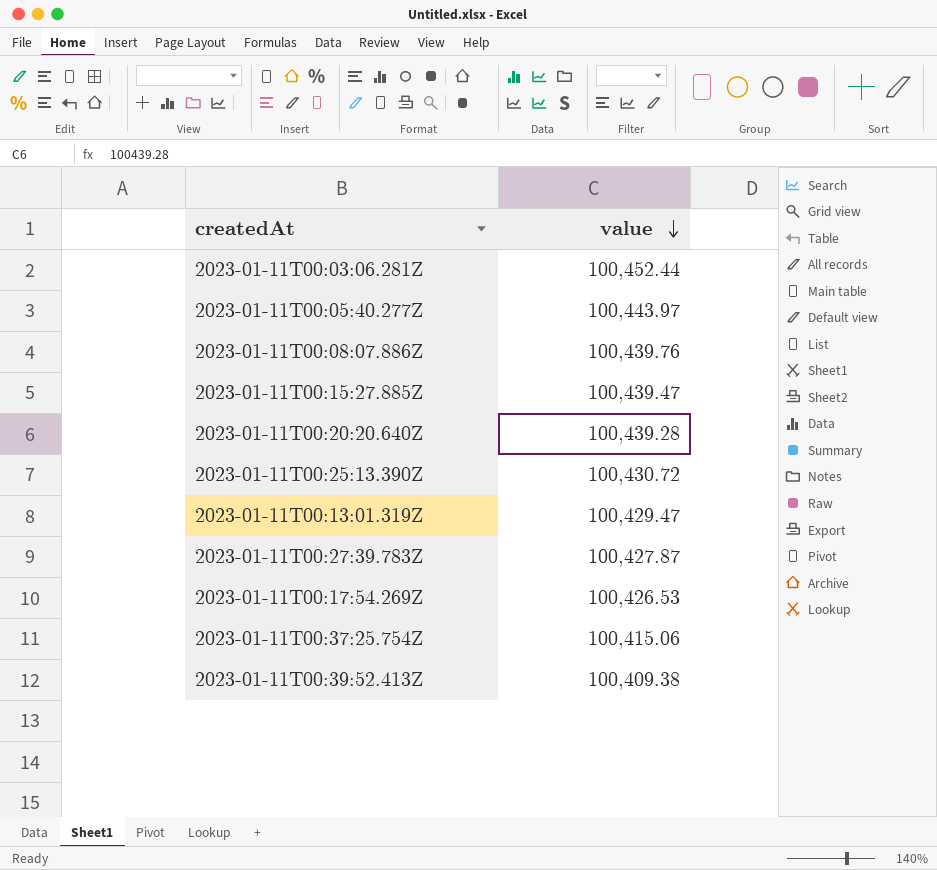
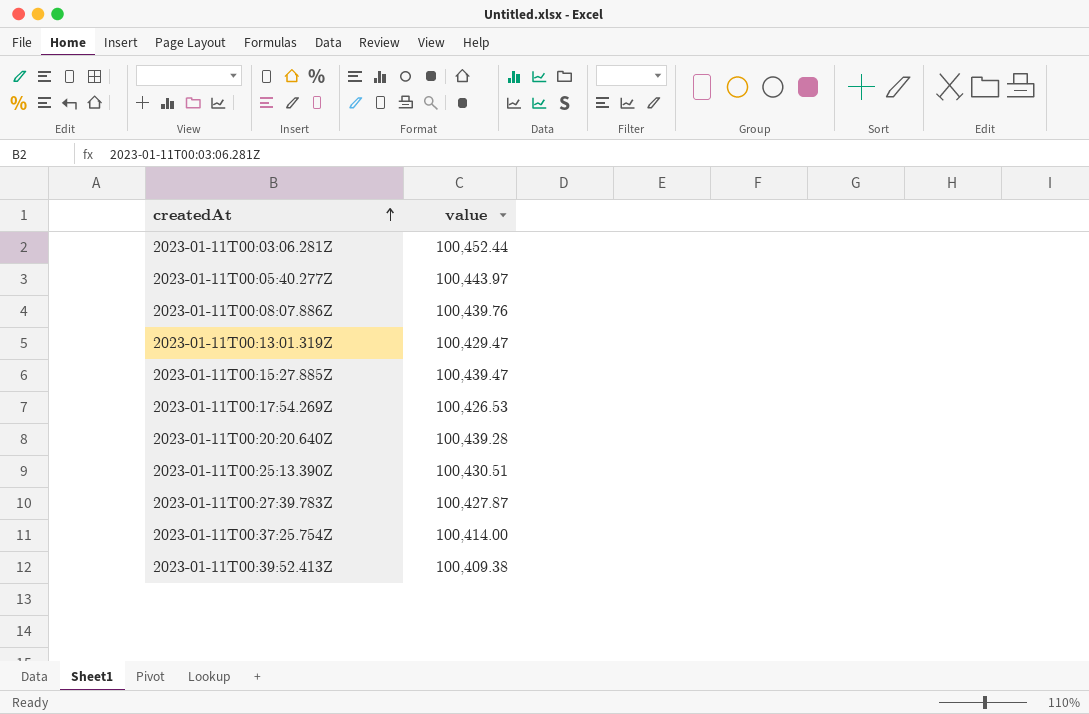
row order: value descending -> createdAt ascending
2023-01-11T00:25:13.390Z | value: 100,430.72 -> 100,430.51
2023-01-11T00:37:25.754Z | value: 100,415.06 -> 100,414.00

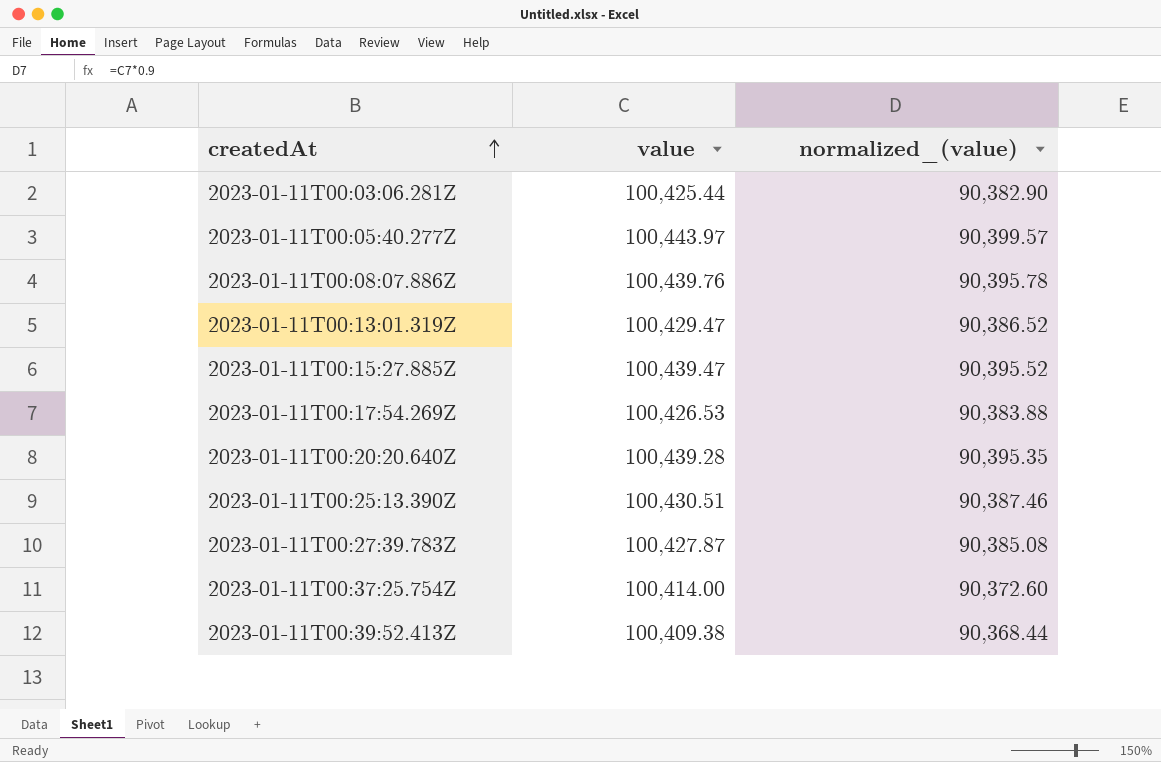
column normalized_(value) | formula: none -> [value] * 0.9
2023-01-11T00:03:06.281Z | value: 100,452.44 -> 100,425.44

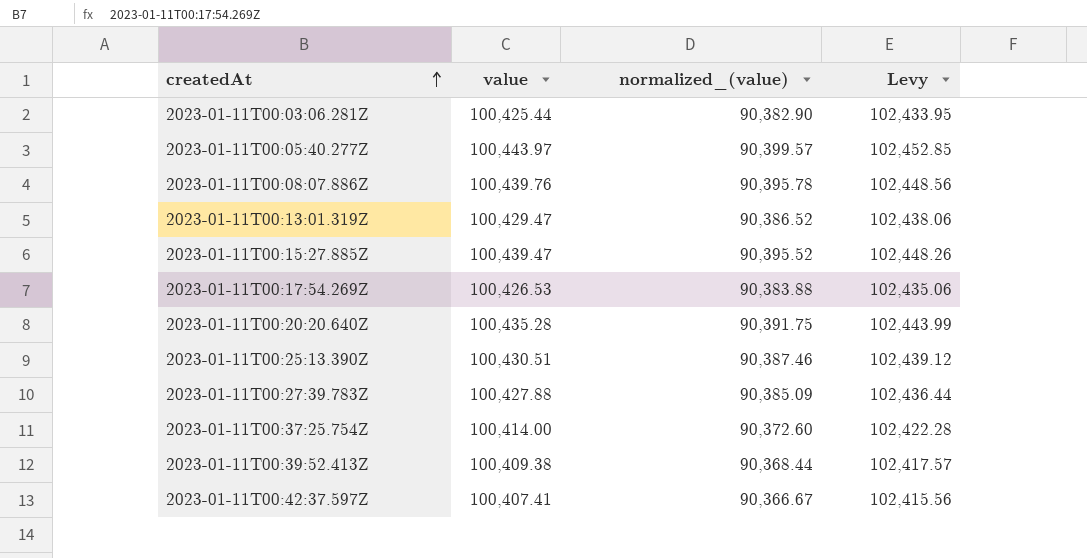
column Levy | formula: none -> [value] * 1.02
2023-01-11T00:20:20.640Z | value: 100,439.28 -> 100,435.28
2023-01-11T00:20:20.640Z | normalized_(value): 90,395.35 -> 90,391.75
2023-01-11T00:27:39.783Z | value: 100,427.87 -> 100,427.88
2023-01-11T00:27:39.783Z | normalized_(value): 90,385.08 -> 90,385.09
row 2023-01-11T00:42:37.597Z: none -> 100,407.41 | 90,366.67 | 102,415.56

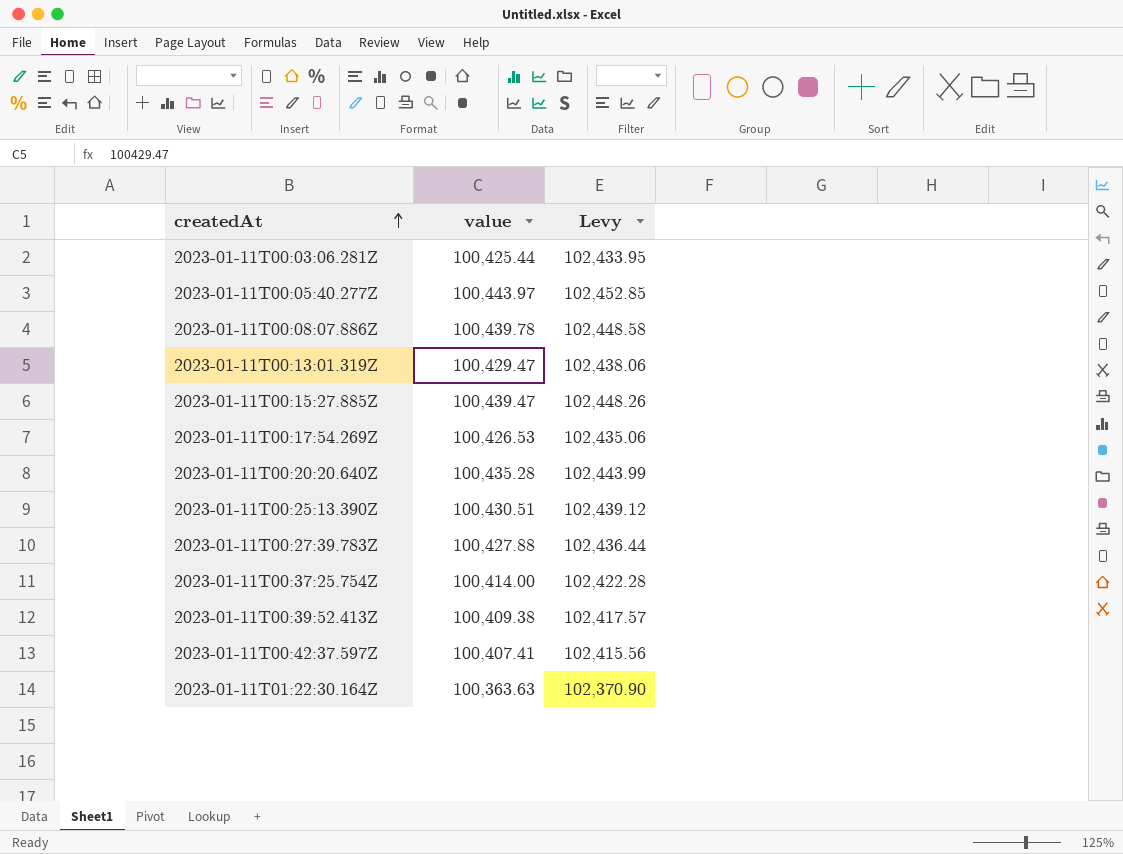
column normalized_(value) | formula: [value] * 0.9 -> none
2023-01-11T00:08:07.886Z | value: 100,439.76 -> 100,439.78
2023-01-11T00:08:07.886Z | Levy: 102,448.56 -> 102,448.58
row 2023-01-11T01:22:30.164Z: none -> 100,363.63 | 102,370.90

